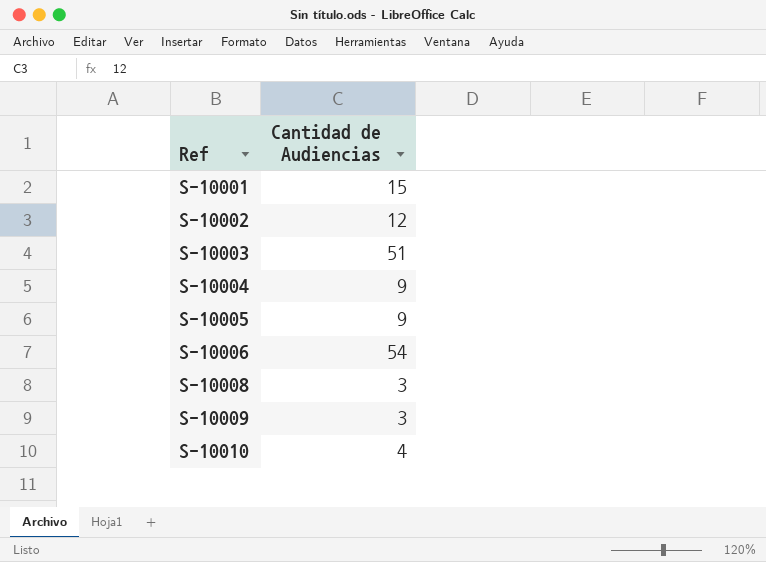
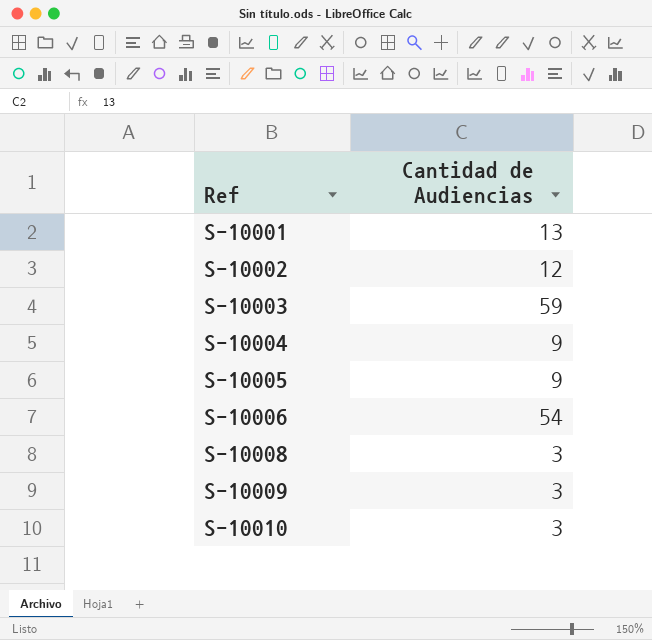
S-10001 | Cantidad de Audiencias: 15 -> 13
S-10003 | Cantidad de Audiencias: 51 -> 59
S-10010 | Cantidad de Audiencias: 4 -> 3

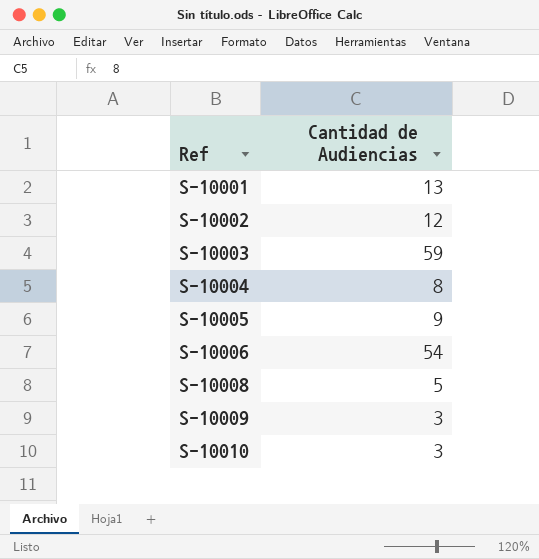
S-10004 | Cantidad de Audiencias: 9 -> 8
S-10008 | Cantidad de Audiencias: 3 -> 5

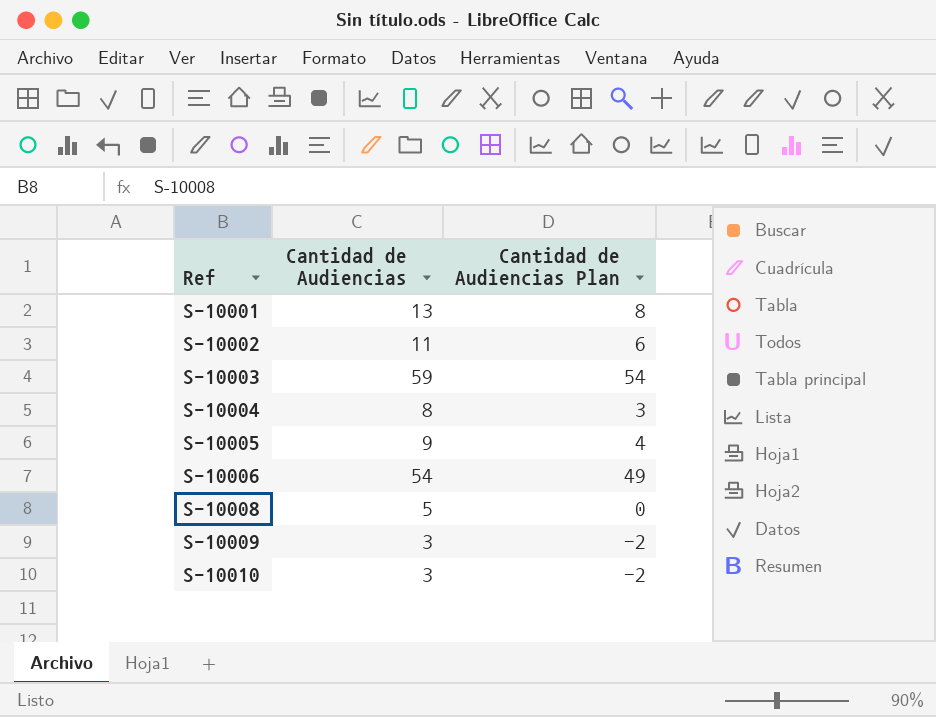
column Cantidad de Audiencias Plan | formula: none -> [Cantidad de Audiencias] - 5
S-10002 | Cantidad de Audiencias: 12 -> 11

